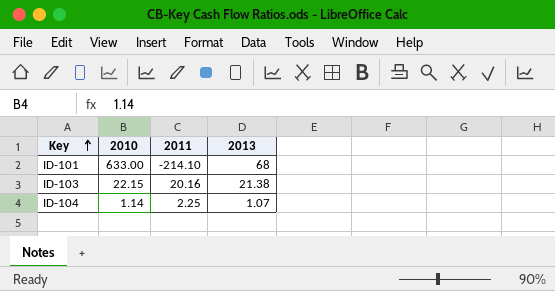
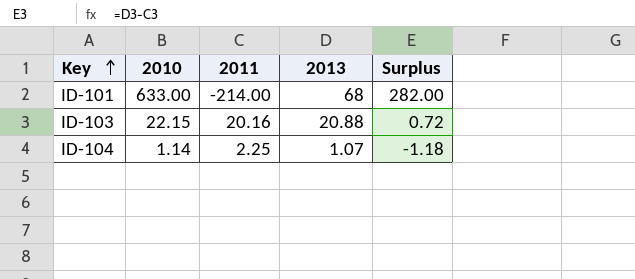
column Surplus | formula: none -> [2013] - [2011]
ID-101 | 2011: -214.10 -> -214.00
ID-103 | 2013: 21.38 -> 20.88

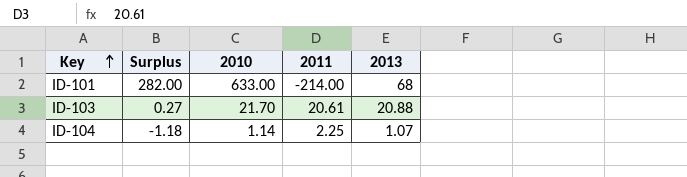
column Surplus | position: 5 -> 2
ID-103 | Surplus: 0.72 -> 0.27
ID-103 | 2010: 22.15 -> 21.70
ID-103 | 2011: 20.16 -> 20.61

